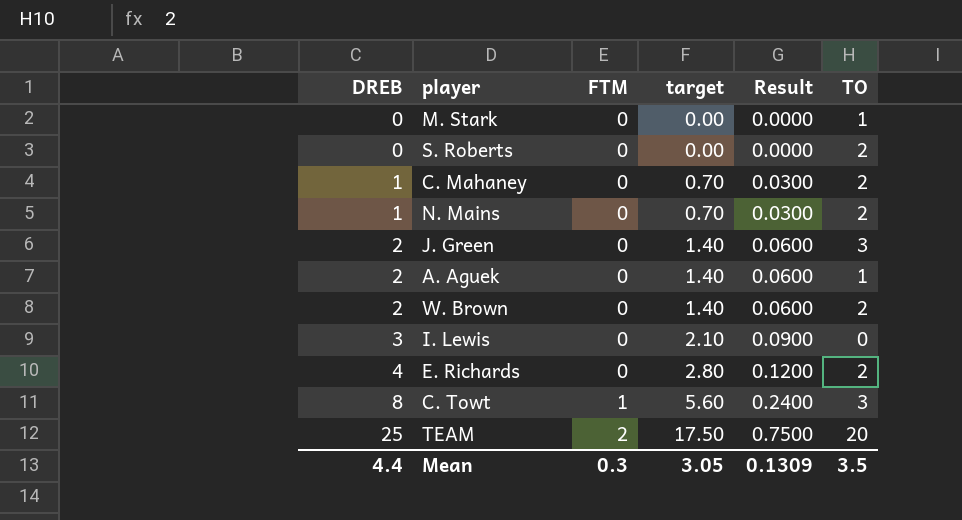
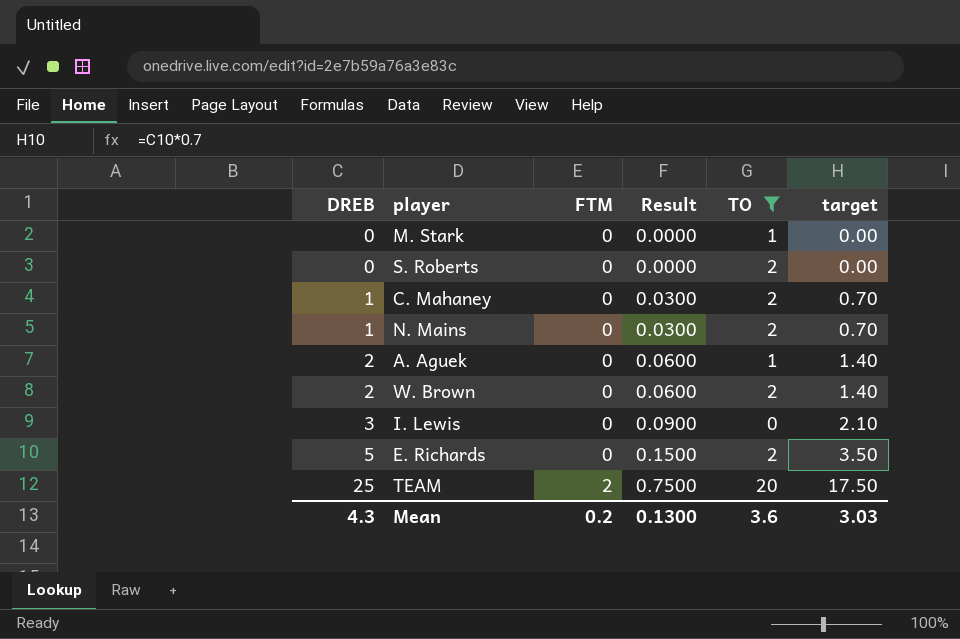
filter: none -> TO != 3
column target | position: 4 -> 6
E. Richards | DREB: 4 -> 5
E. Richards | Result: 0.1200 -> 0.1500
E. Richards | target: 2.80 -> 3.50
Mean | DREB: 4.4 -> 4.3
Mean | FTM: 0.3 -> 0.2
Mean | Result: 0.1309 -> 0.1300
Mean | TO: 3.5 -> 3.6
Mean | target: 3.05 -> 3.03

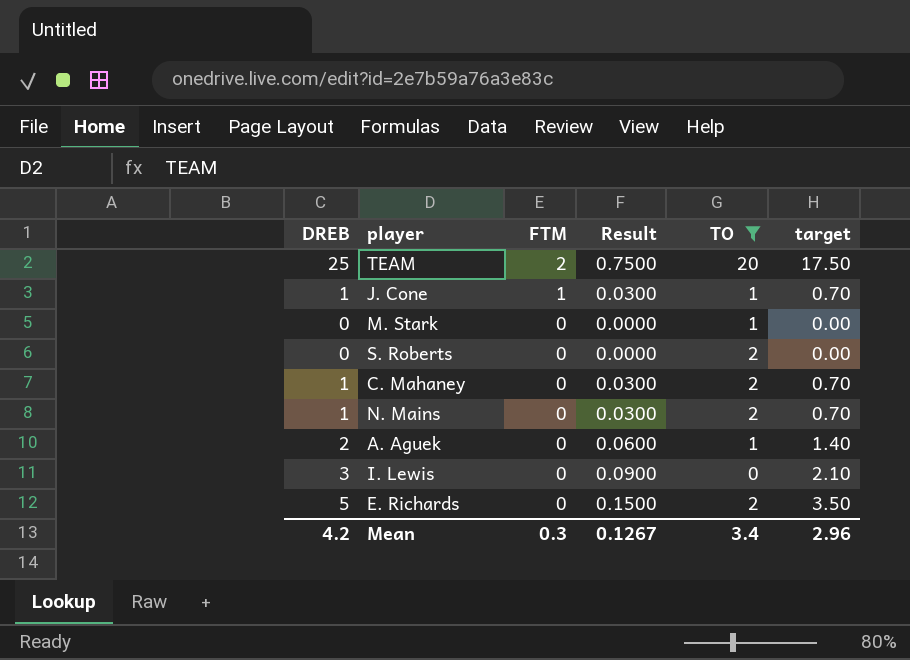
row order: DREB ascending -> FTM descending
row W. Brown: 2 | 0 | 0.0600 | 2 | 1.40 -> none
row J. Cone: none -> 1 | 1 | 0.0300 | 1 | 0.70
Mean | DREB: 4.3 -> 4.2
Mean | FTM: 0.2 -> 0.3
Mean | Result: 0.1300 -> 0.1267
Mean | TO: 3.6 -> 3.4
Mean | target: 3.03 -> 2.96

